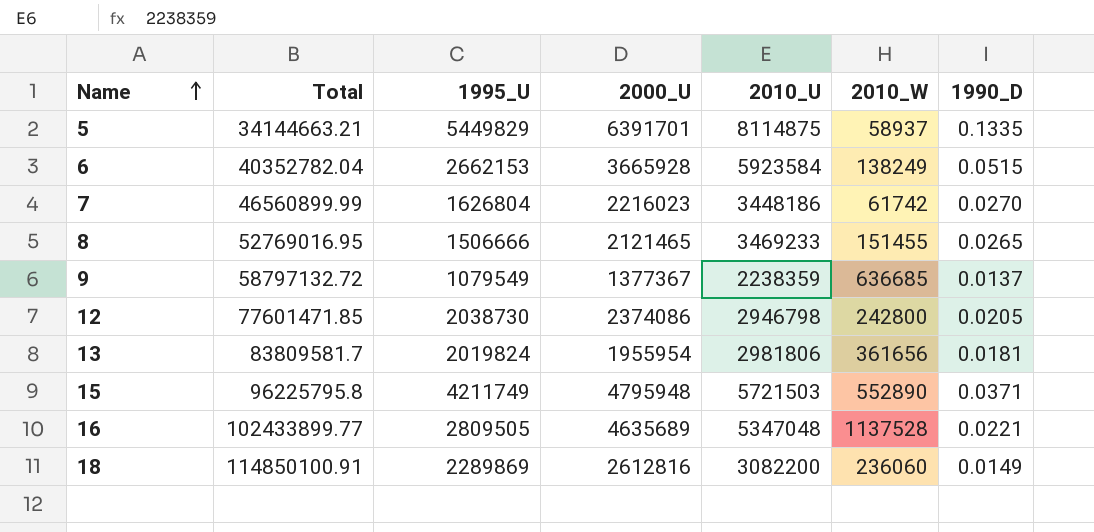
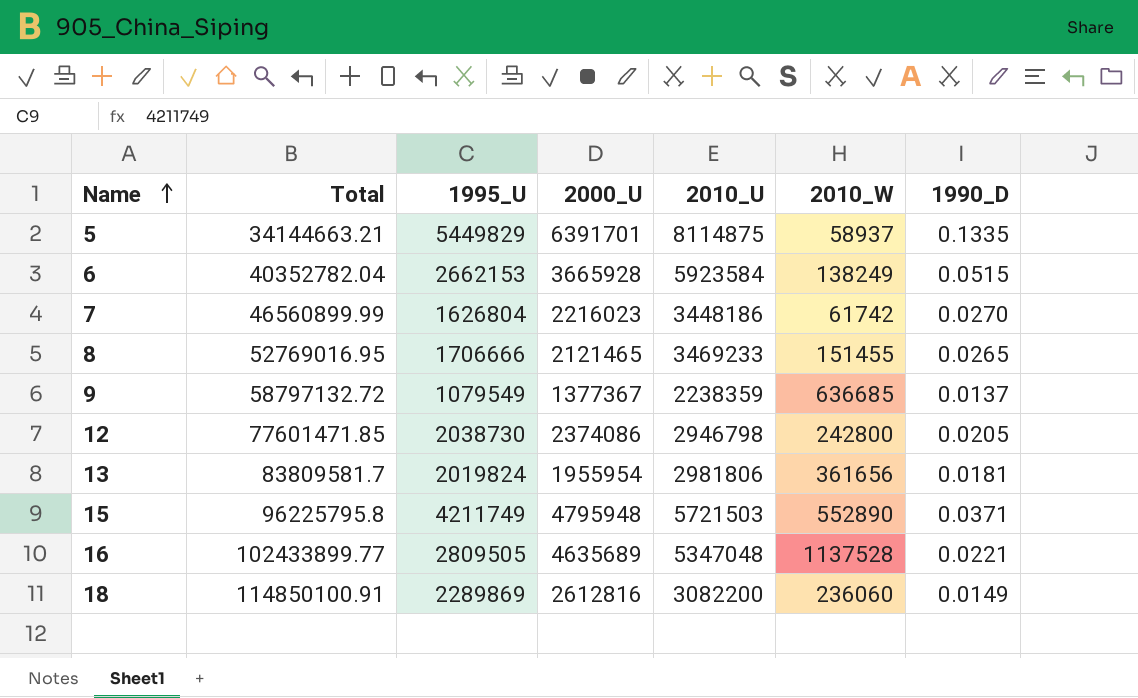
8 | 1995_U: 1506666 -> 1706666

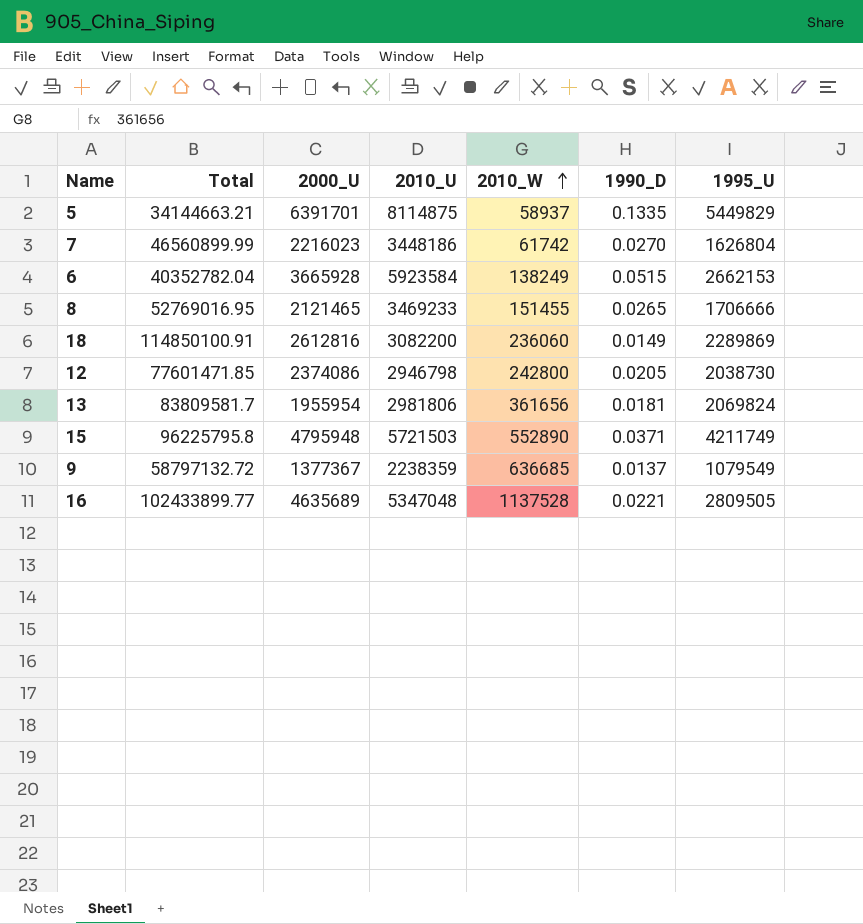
row order: Name ascending -> 2010_W ascending
column 1995_U | position: 3 -> 7
13 | 1995_U: 2019824 -> 2069824

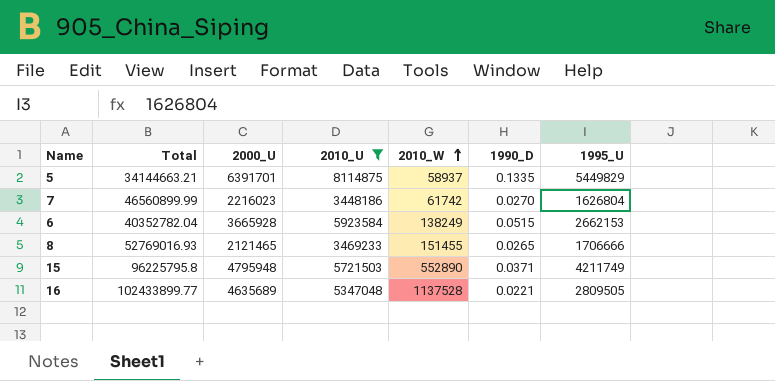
filter: none -> 2010_U >= 3448186
8 | Total: 52769016.95 -> 52769016.93

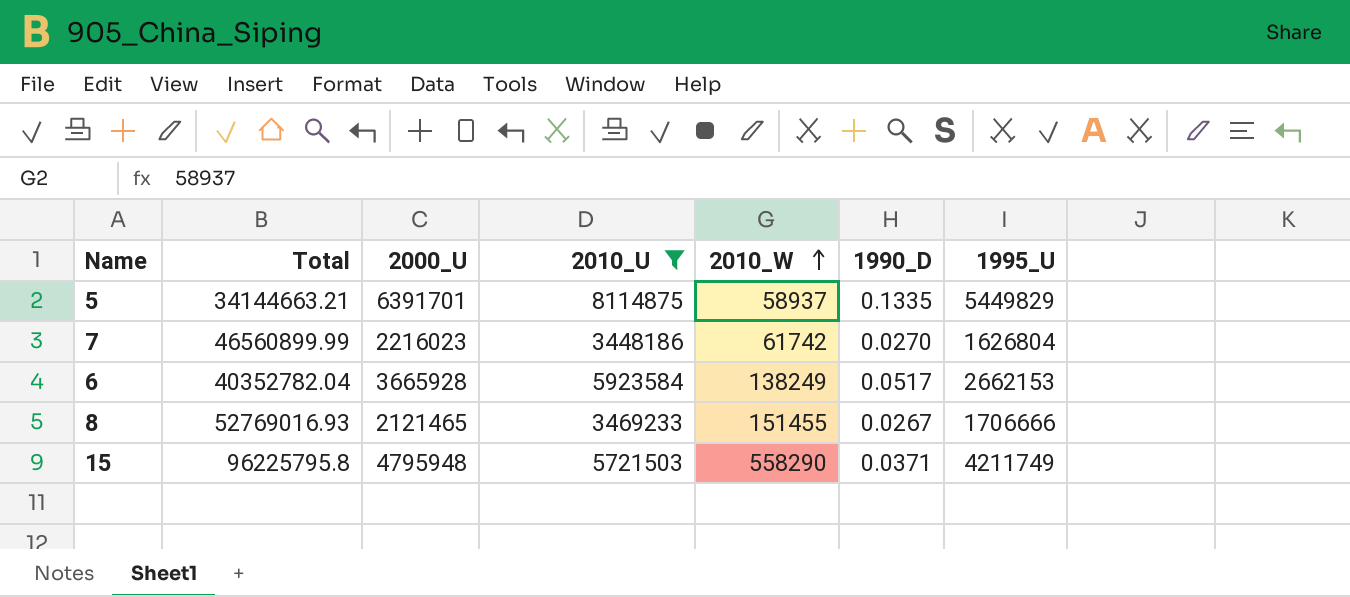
row 16: 102433899.77 | 4635689 | 5347048 | 1137528 | 0.0221 | 2809505 -> none
6 | 1990_D: 0.0515 -> 0.0517
8 | 1990_D: 0.0265 -> 0.0267
15 | 2010_W: 552890 -> 558290

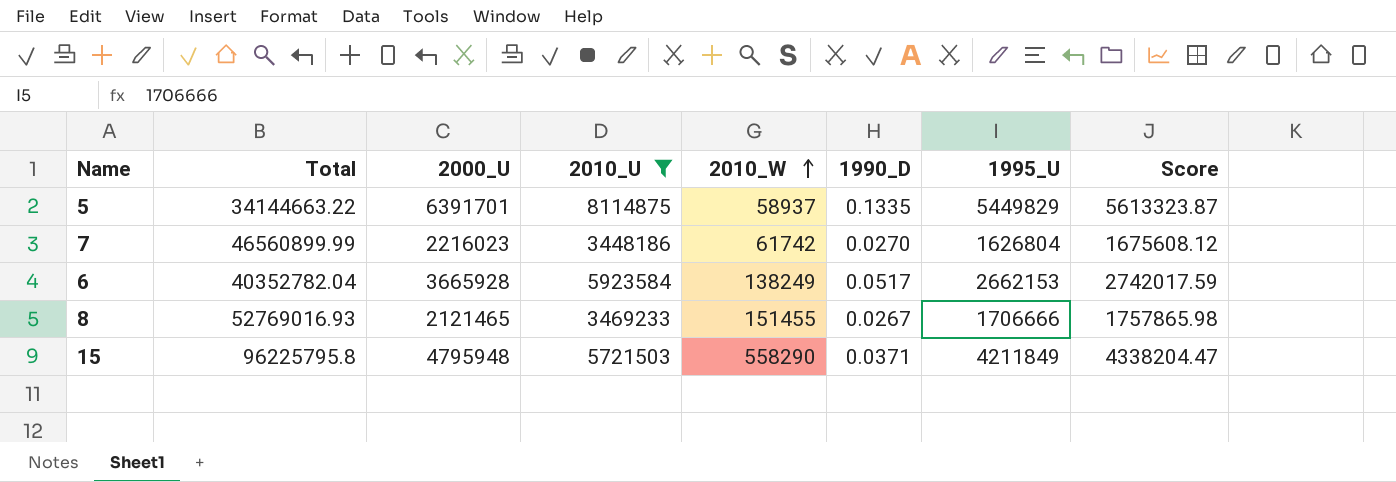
column Score | formula: none -> [1995_U] * 1.03
5 | Total: 34144663.21 -> 34144663.22
15 | 1995_U: 4211749 -> 4211849

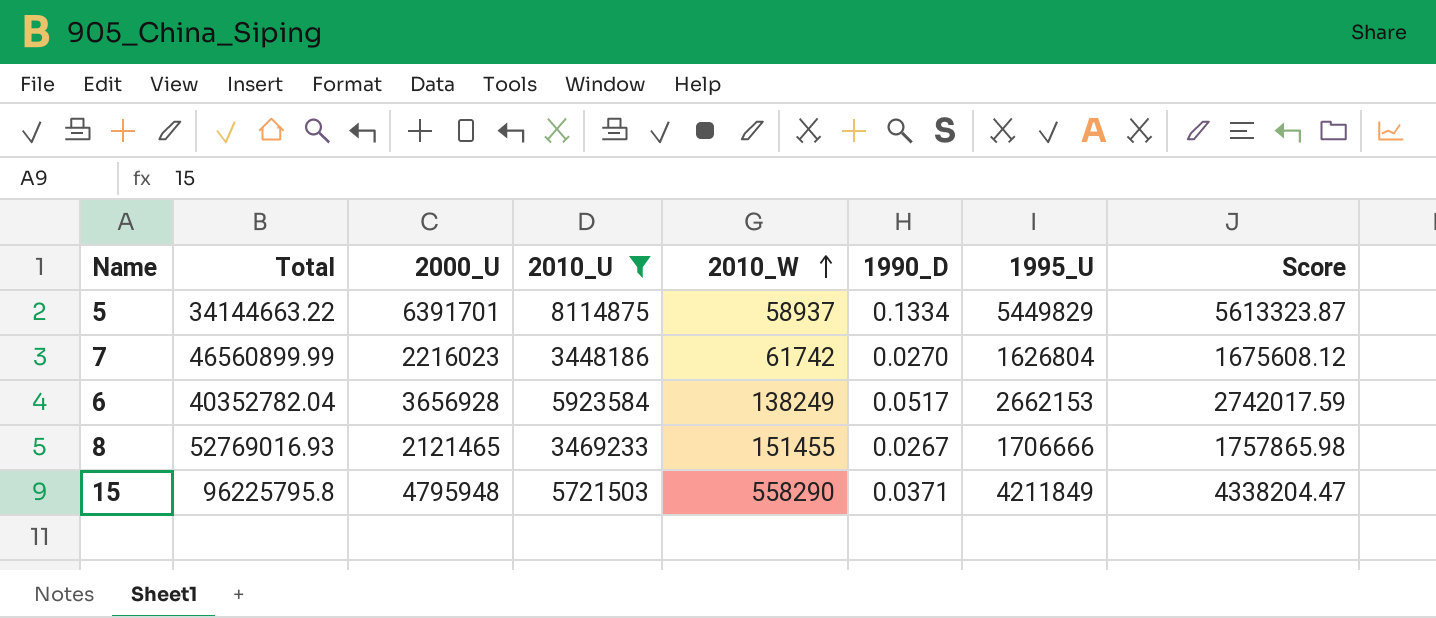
5 | 1990_D: 0.1335 -> 0.1334
6 | 2000_U: 3665928 -> 3656928

